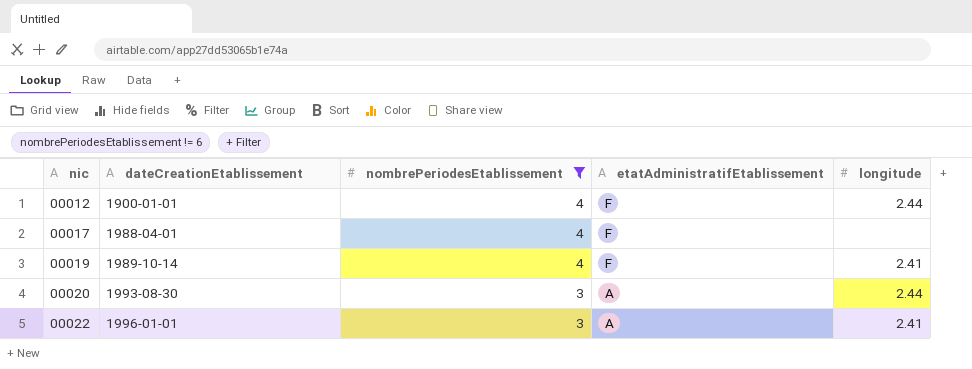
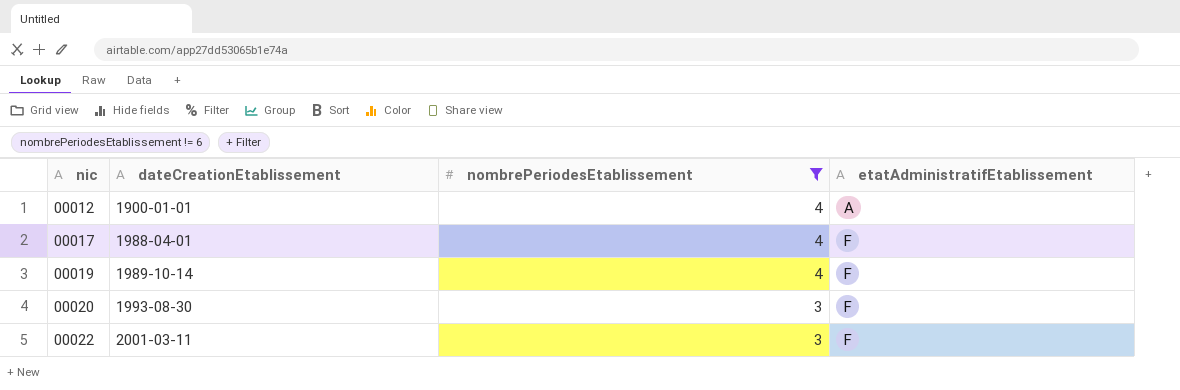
column longitude | position: 5 -> none
00012 | etatAdministratifEtablissement: F -> A
00020 | etatAdministratifEtablissement: A -> F
00022 | dateCreationEtablissement: 1996-01-01 -> 2001-03-11
00022 | etatAdministratifEtablissement: A -> F

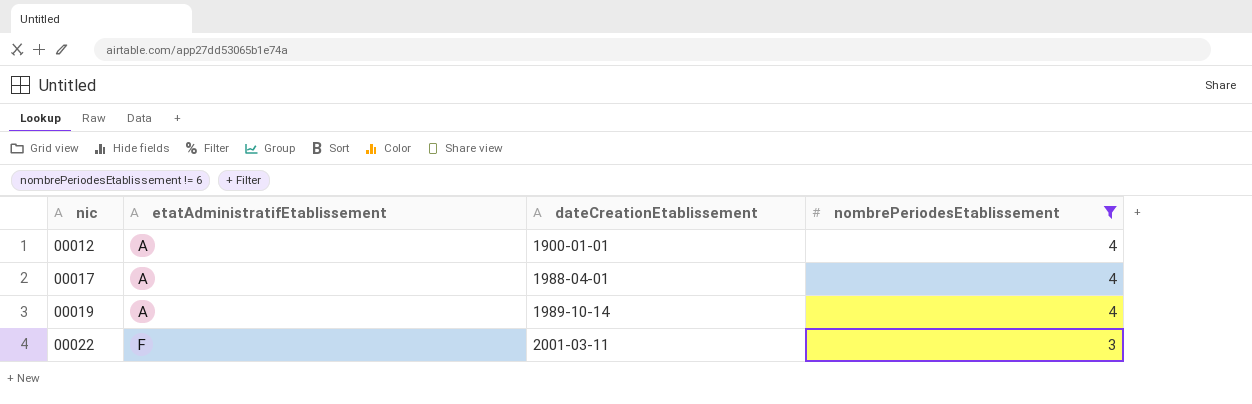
column etatAdministratifEtablissement | position: 4 -> 2
row 00020: 1993-08-30 | 3 | F -> none
00017 | etatAdministratifEtablissement: F -> A
00019 | etatAdministratifEtablissement: F -> A

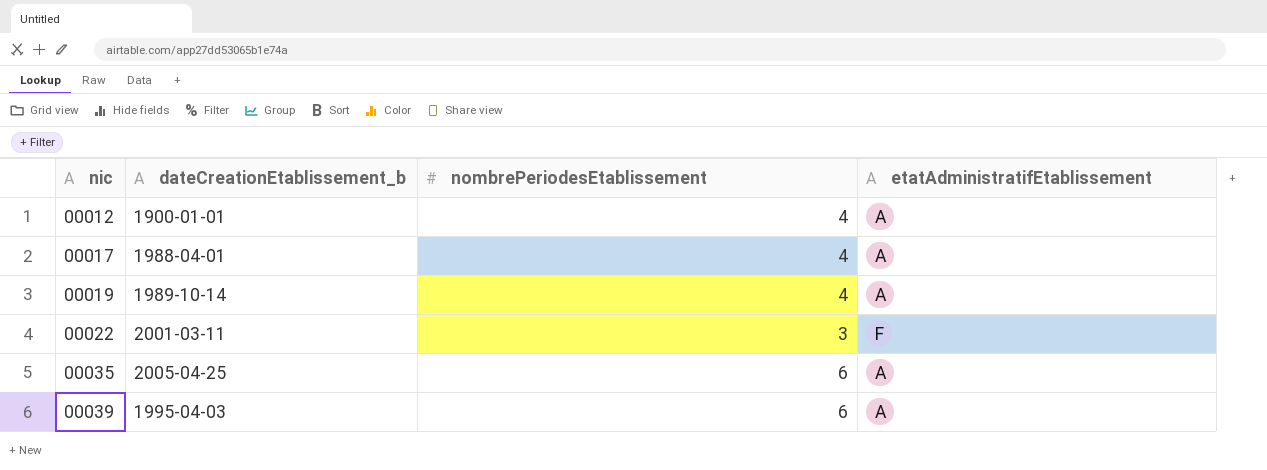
filter: nombrePeriodesEtablissement != 6 -> none
column name: dateCreationEtablissement -> dateCreationEtablissement_b
column etatAdministratifEtablissement | position: 2 -> 4

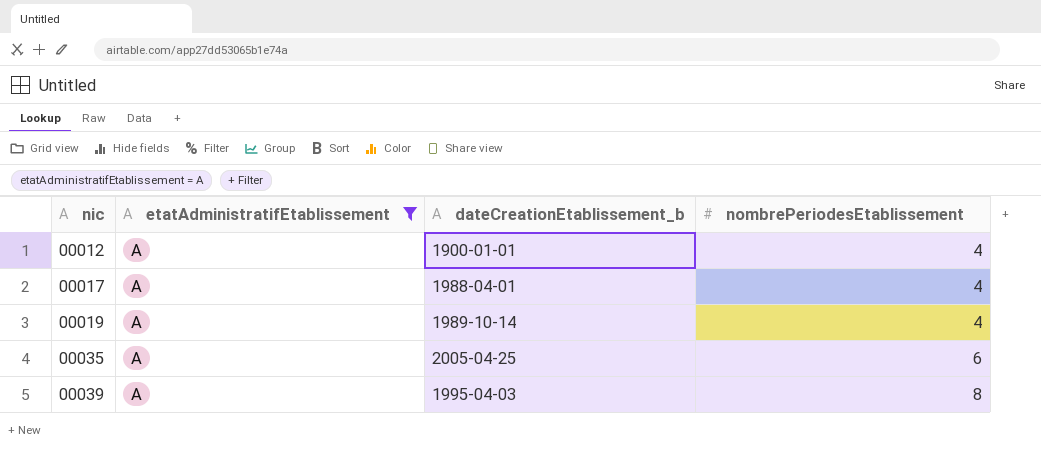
filter: none -> etatAdministratifEtablissement = A
column etatAdministratifEtablissement | position: 4 -> 2
00039 | nombrePeriodesEtablissement: 6 -> 8

